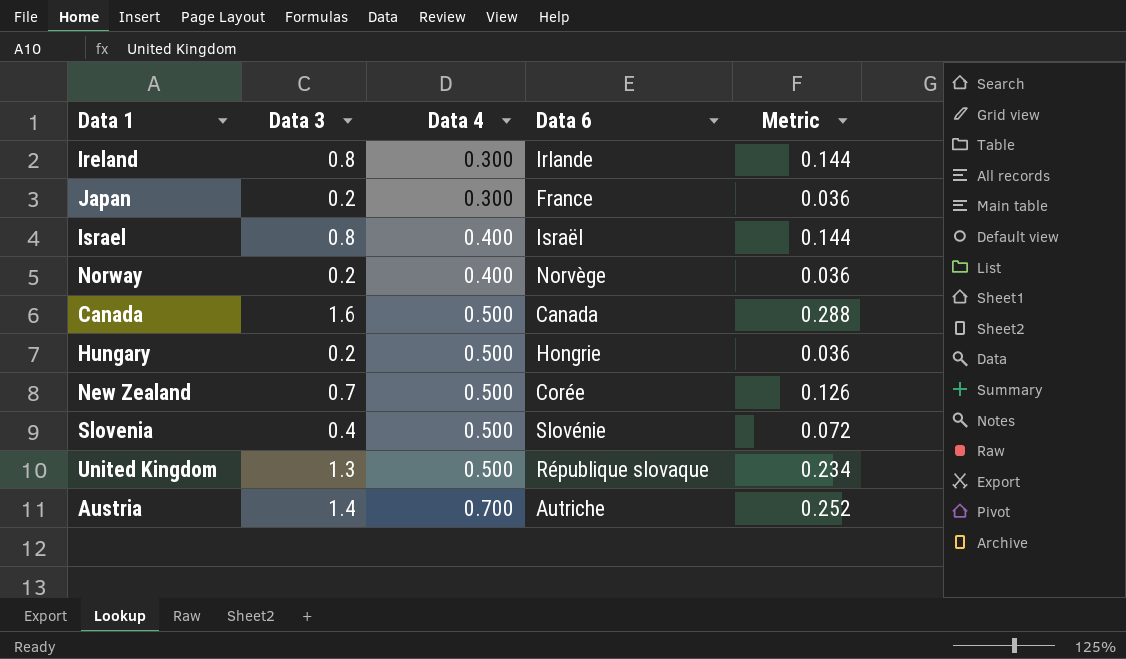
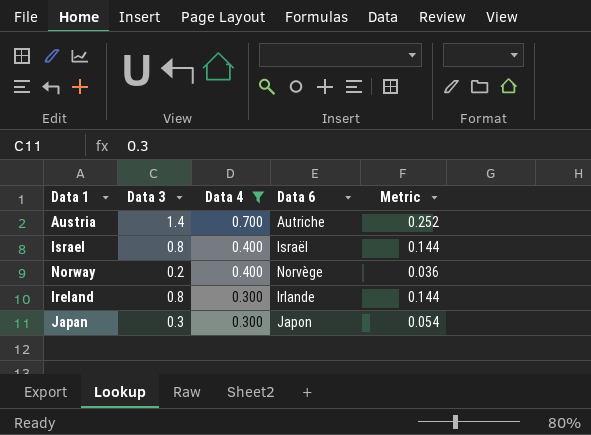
filter: none -> Data 4 != 0.500
row order: Data 4 ascending -> Data 4 descending
Japan | Data 3: 0.2 -> 0.3
Japan | Data 6: France -> Japon
Japan | Metric: 0.036 -> 0.054

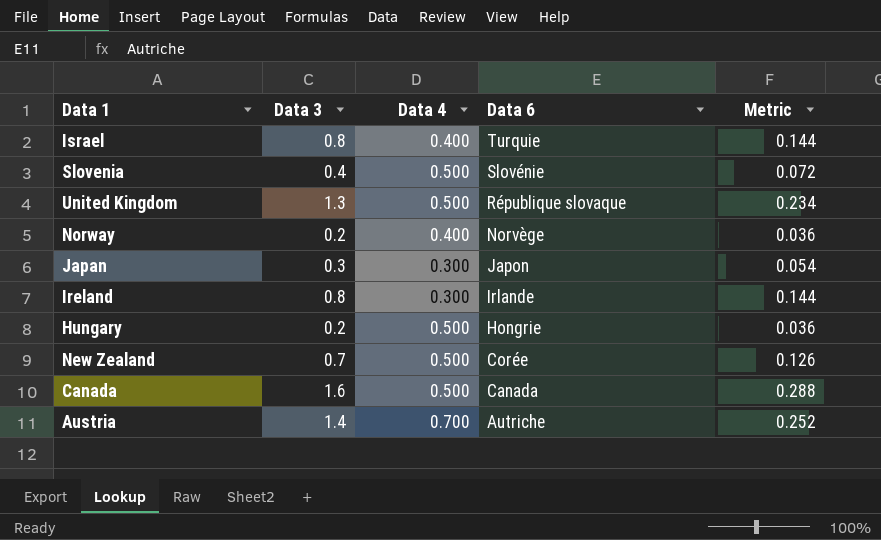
filter: Data 4 != 0.500 -> none
row order: Data 4 descending -> Data 6 descending
Israel | Data 6: Israël -> Turquie

